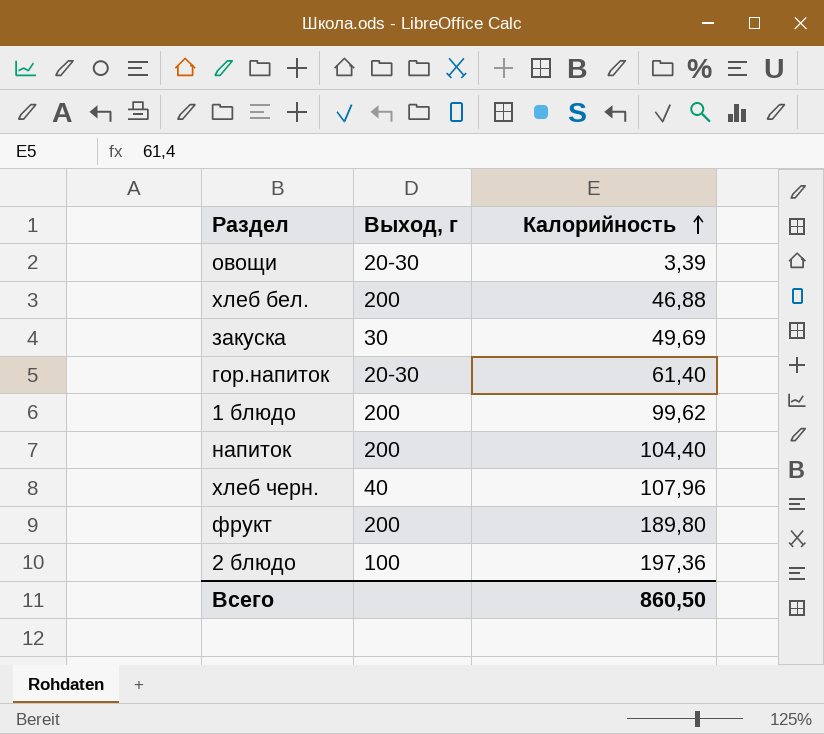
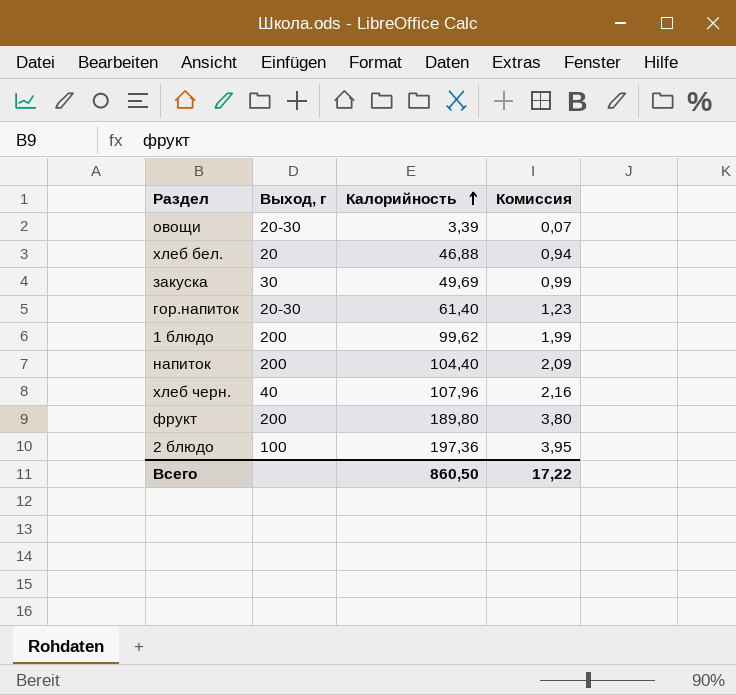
column Комиссия | formula: none -> [Калорийность] * 0,02
хлеб бел. | Выход, г: 200 -> 20

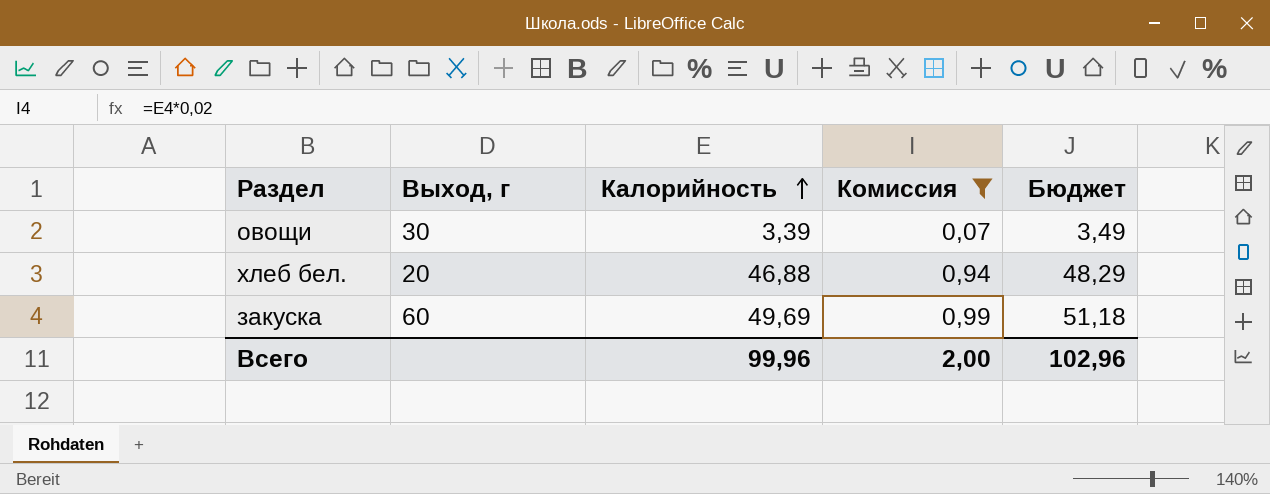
filter: none -> Комиссия <= 0,99
column Бюджет | formula: none -> [Калорийность] * 1,03
овощи | Выход, г: 20-30 -> 30
закуска | Выход, г: 30 -> 60
Всего | Калорийность: 860,50 -> 99,96
Всего | Комиссия: 17,22 -> 2,00

